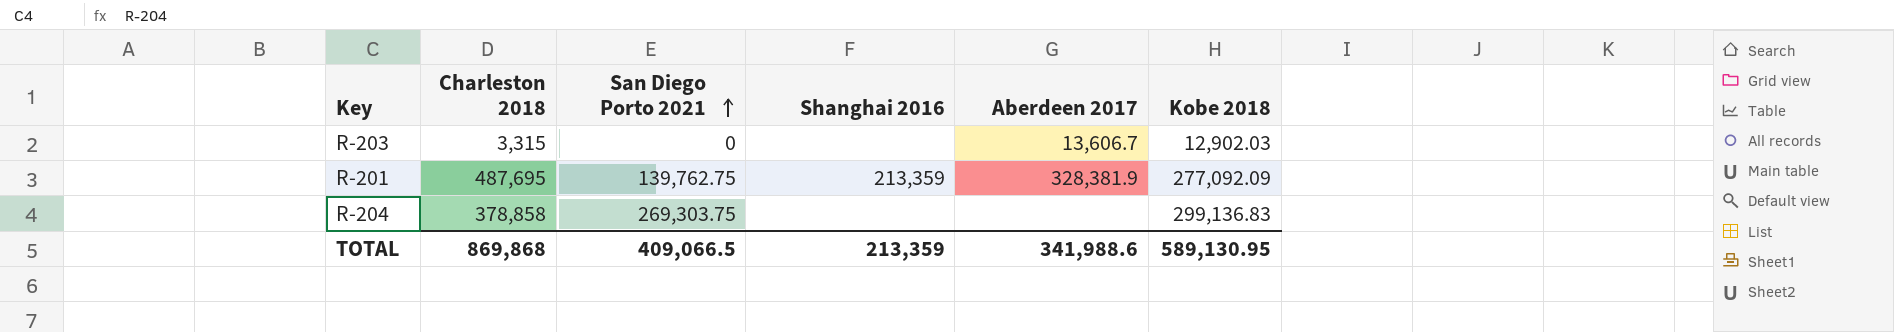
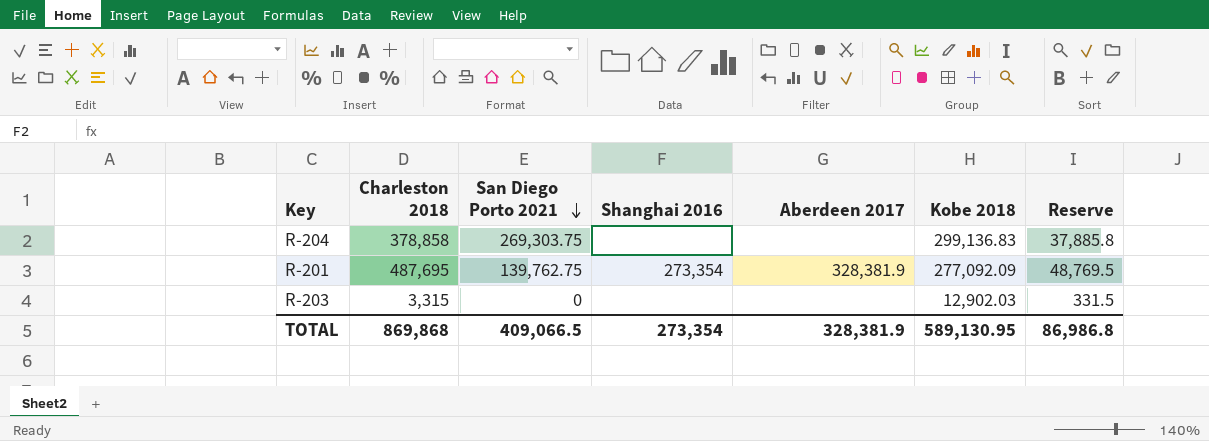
row order: San Diego Porto 2021 ascending -> San Diego Porto 2021 descending
column Reserve | formula: none -> [Charleston 2018] * 0.1
R-201 | Shanghai 2016: 213,359 -> 273,354
R-203 | Aberdeen 2017: 13,606.7 -> none
TOTAL | Shanghai 2016: 213,359 -> 273,354
TOTAL | Aberdeen 2017: 341,988.6 -> 328,381.9

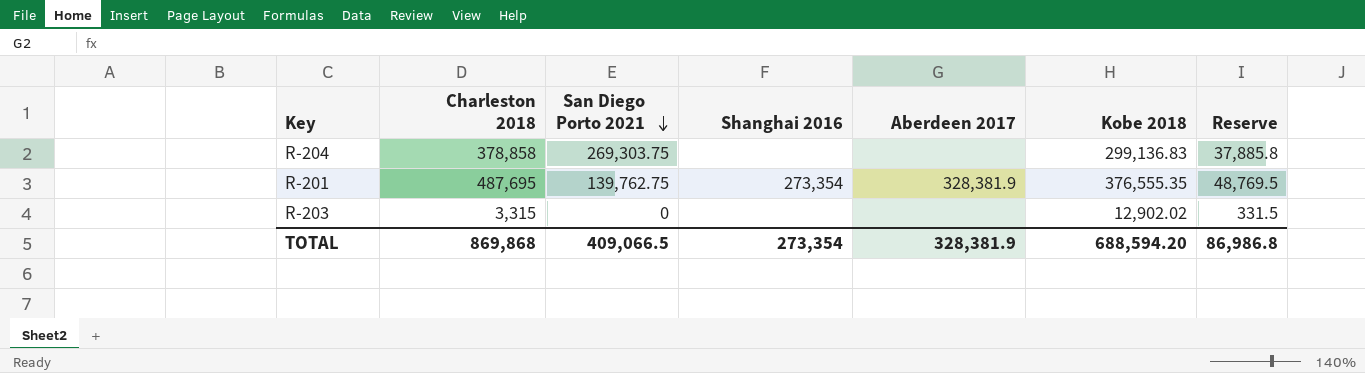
R-201 | Kobe 2018: 277,092.09 -> 376,555.35
R-203 | Kobe 2018: 12,902.03 -> 12,902.02
TOTAL | Kobe 2018: 589,130.95 -> 688,594.20

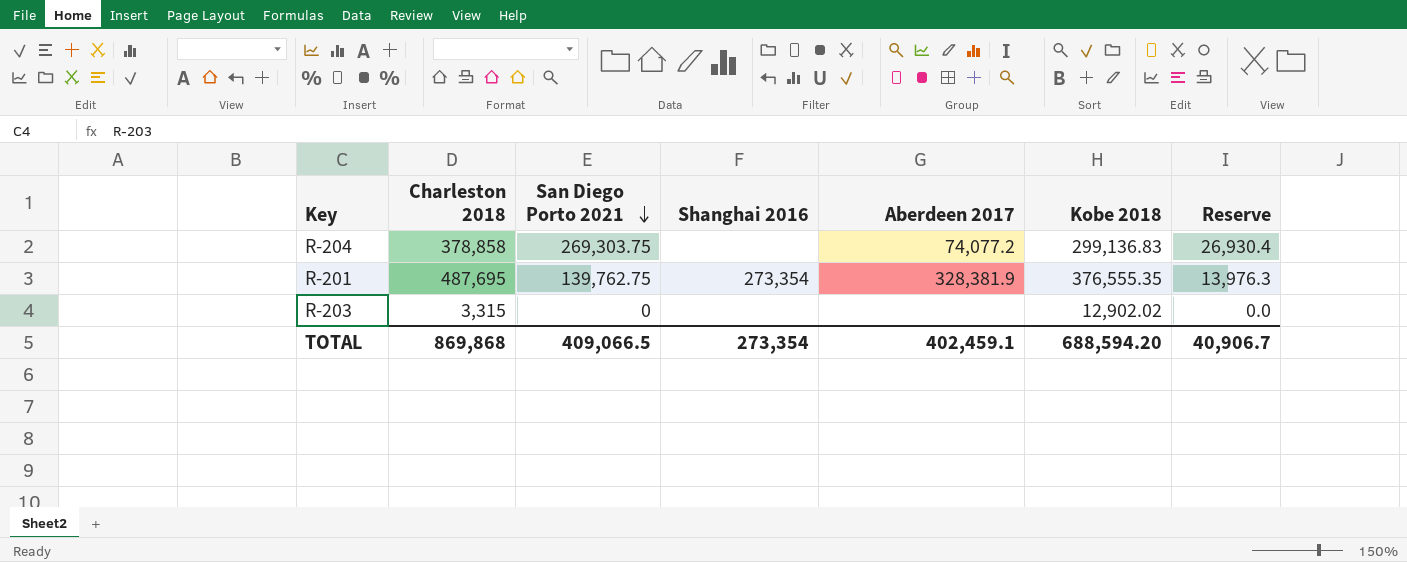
column Reserve | formula: [Charleston 2018] * 0.1 -> [San Diego Porto 2021] * 0.1
R-204 | Aberdeen 2017: none -> 74,077.2
TOTAL | Aberdeen 2017: 328,381.9 -> 402,459.1
TOTAL | Reserve: 86,986.8 -> 40,906.7

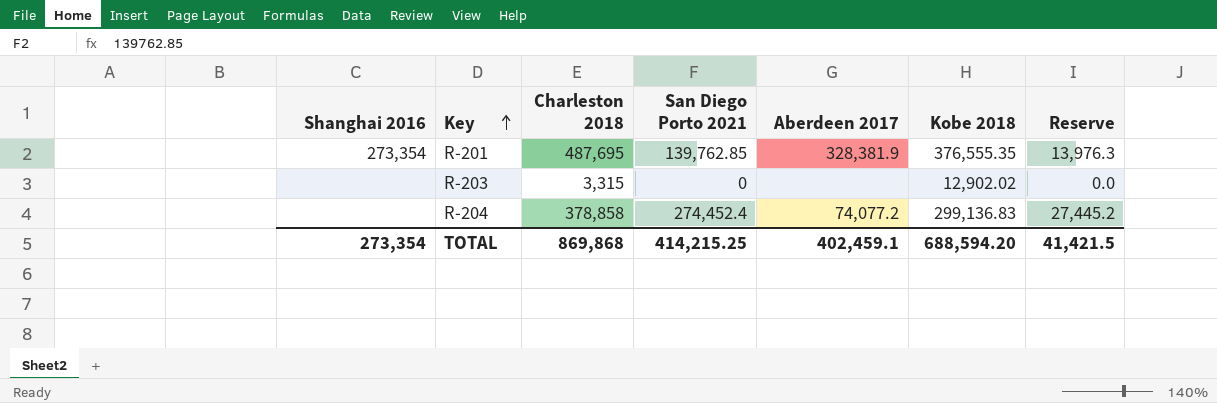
row order: San Diego Porto 2021 descending -> Key ascending
column Shanghai 2016 | position: 4 -> 1
R-201 | San Diego Porto 2021: 139,762.75 -> 139,762.85
R-204 | San Diego Porto 2021: 269,303.75 -> 274,452.4
R-204 | Reserve: 26,930.4 -> 27,445.2
TOTAL | San Diego Porto 2021: 409,066.5 -> 414,215.25
TOTAL | Reserve: 40,906.7 -> 41,421.5

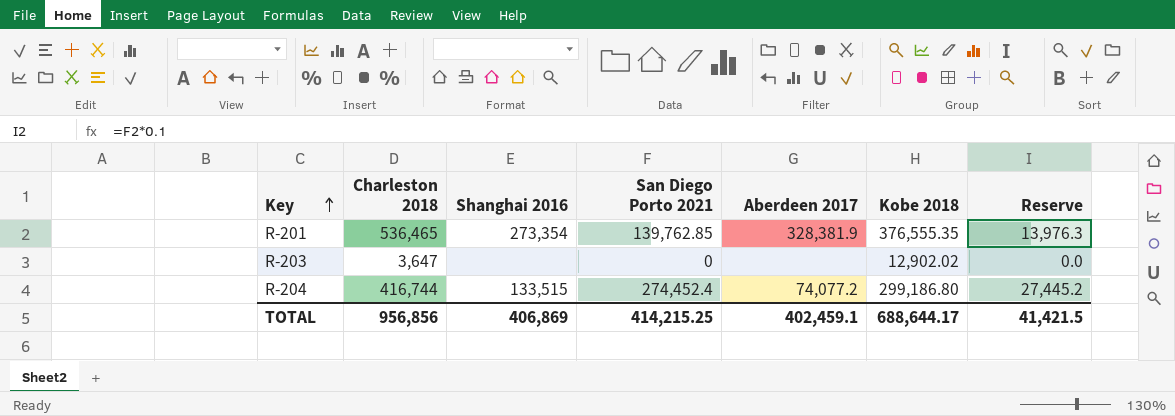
column Shanghai 2016 | position: 1 -> 3
R-201 | Charleston 2018: 487,695 -> 536,465
R-203 | Charleston 2018: 3,315 -> 3,647
R-204 | Charleston 2018: 378,858 -> 416,744
R-204 | Shanghai 2016: none -> 133,515
R-204 | Kobe 2018: 299,136.83 -> 299,186.80
TOTAL | Charleston 2018: 869,868 -> 956,856
TOTAL | Shanghai 2016: 273,354 -> 406,869
TOTAL | Kobe 2018: 688,594.20 -> 688,644.17

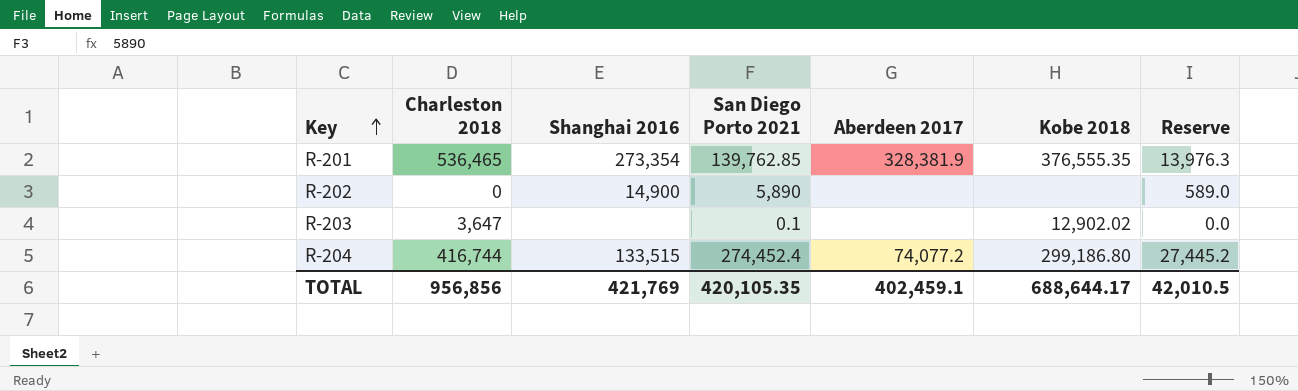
row R-202: none -> 0 | 14,900 | 5,890 | none | none | 589.0
R-203 | San Diego Porto 2021: 0 -> 0.1
TOTAL | Shanghai 2016: 406,869 -> 421,769
TOTAL | San Diego Porto 2021: 414,215.25 -> 420,105.35
TOTAL | Reserve: 41,421.5 -> 42,010.5

